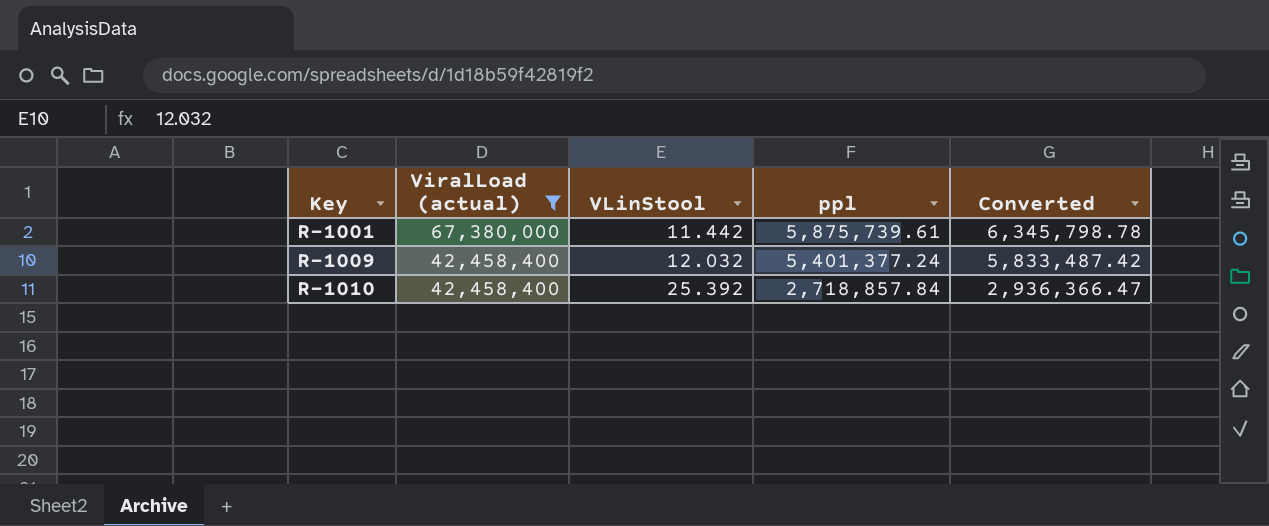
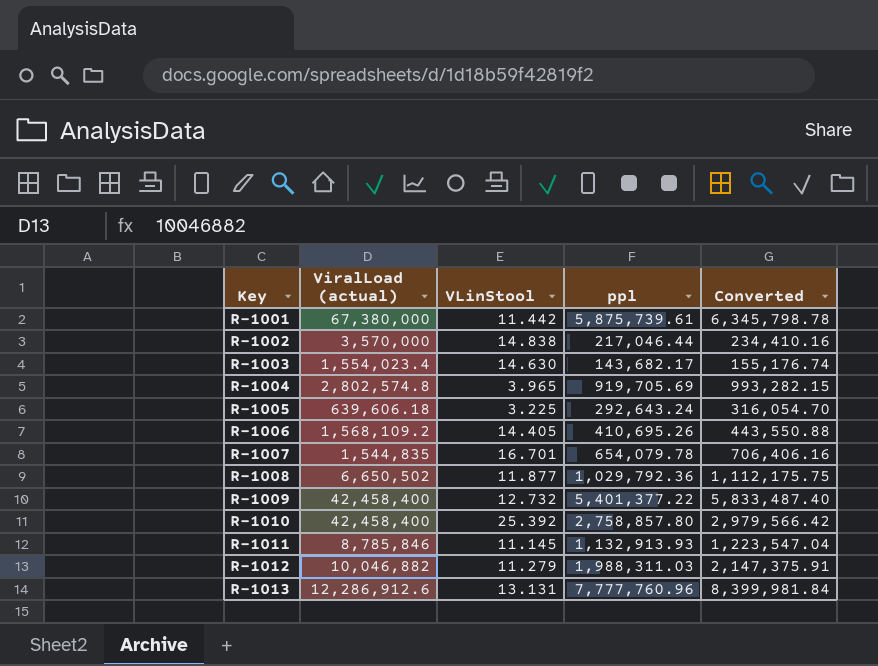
filter: ViralLoad (actual) >= 42,458,400 -> none
R-1009 | VLinStool: 12.032 -> 12.732
R-1009 | ppl: 5,401,377.24 -> 5,401,377.22
R-1009 | Converted: 5,833,487.42 -> 5,833,487.40
R-1010 | ppl: 2,718,857.84 -> 2,758,857.80
R-1010 | Converted: 2,936,366.47 -> 2,979,566.42

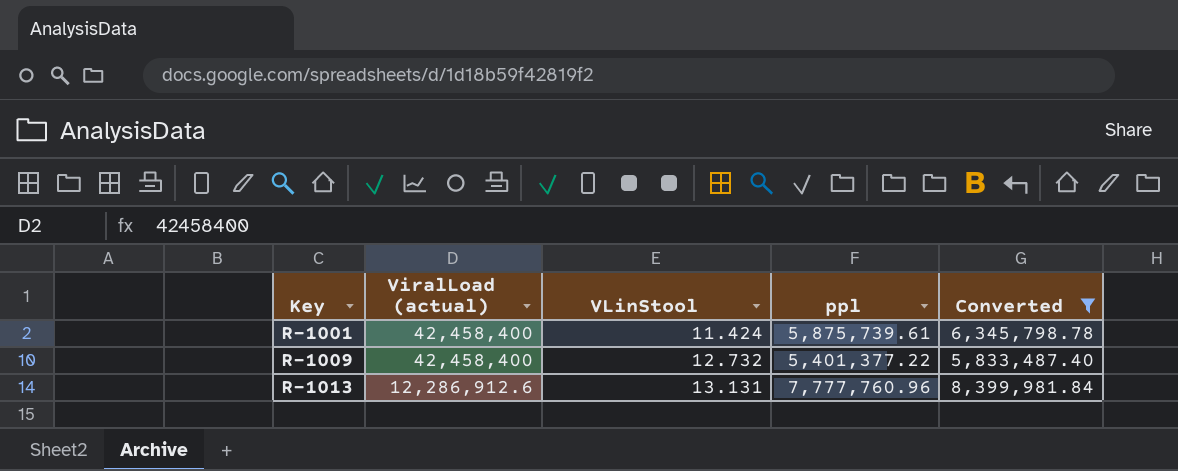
filter: none -> Converted >= 5,833,487.40
R-1001 | ViralLoad (actual): 67,380,000 -> 42,458,400
R-1001 | VLinStool: 11.442 -> 11.424

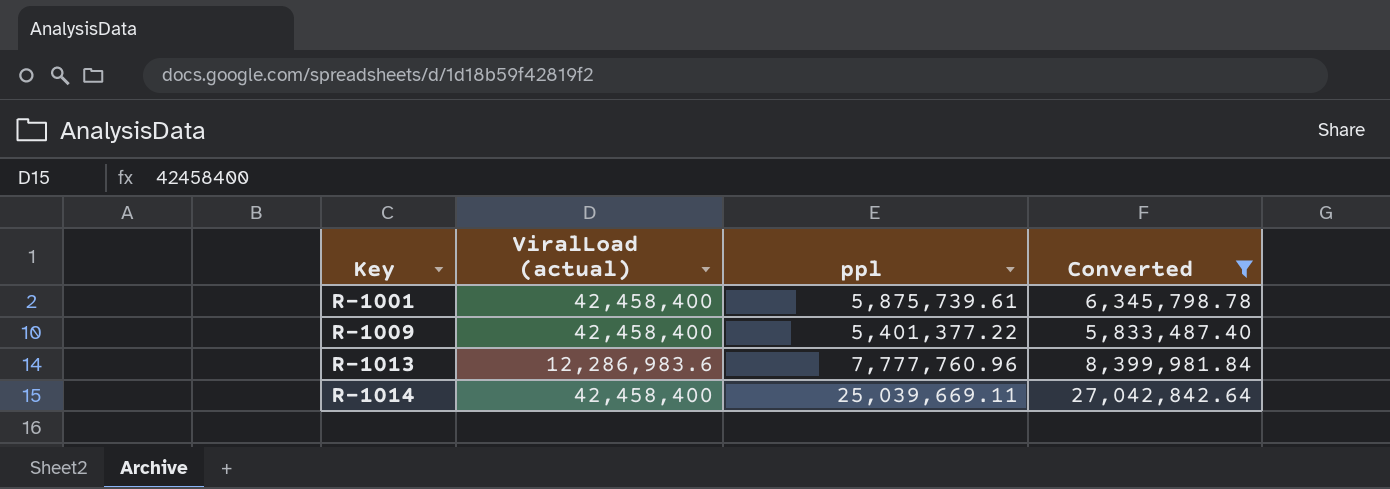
column VLinStool | position: 3 -> none
R-1013 | ViralLoad (actual): 12,286,912.6 -> 12,286,983.6
row R-1014: none -> 42,458,400 | 25,039,669.11 | 27,042,842.64

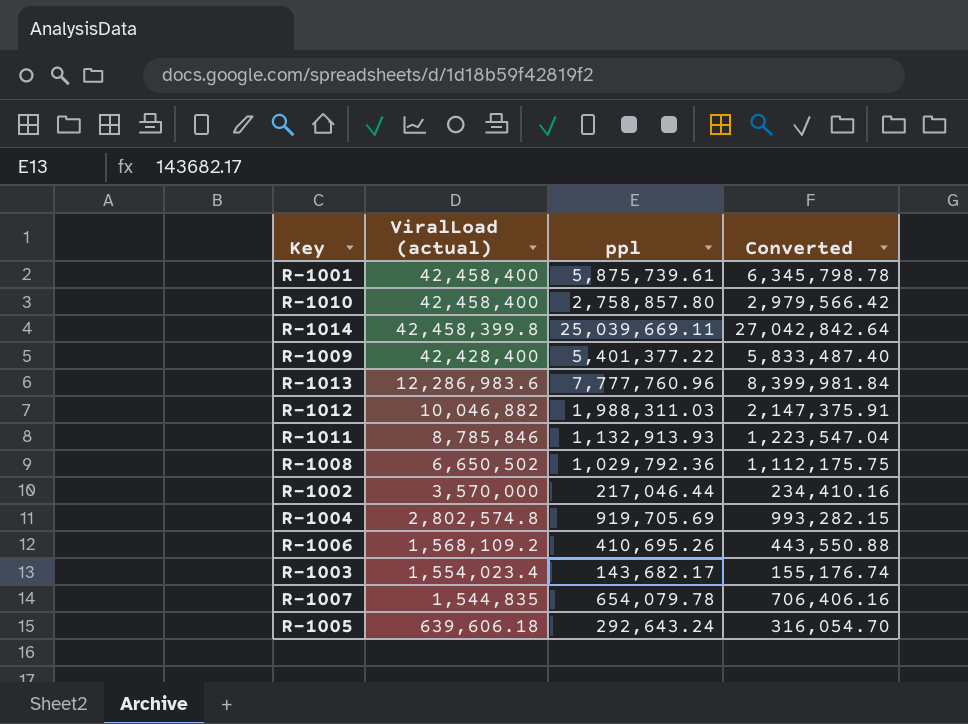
filter: Converted >= 5,833,487.40 -> none
row order: Key ascending -> ViralLoad (actual) descending
R-1014 | ViralLoad (actual): 42,458,400 -> 42,458,399.8
R-1009 | ViralLoad (actual): 42,458,400 -> 42,428,400

